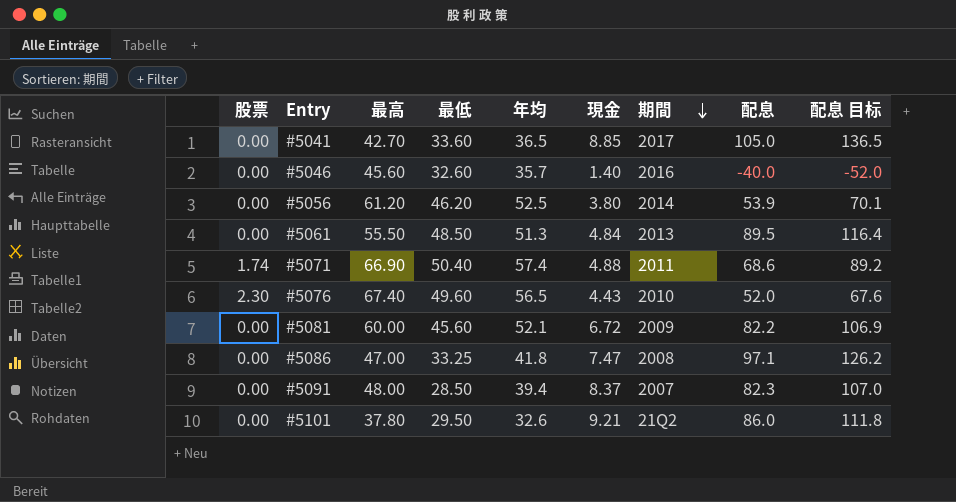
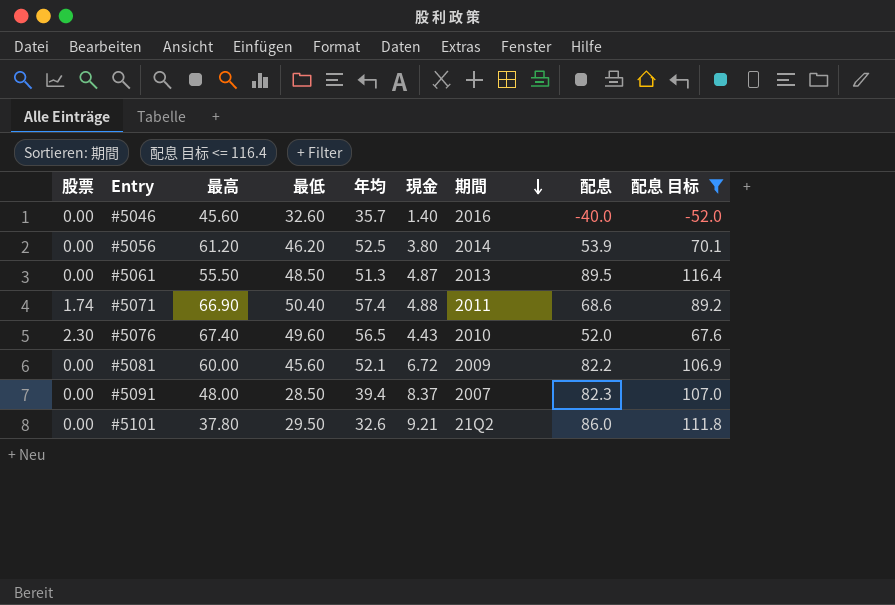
filter: none -> 配息 目标 <= 116.4
#5061 | 現金: 4.84 -> 4.87

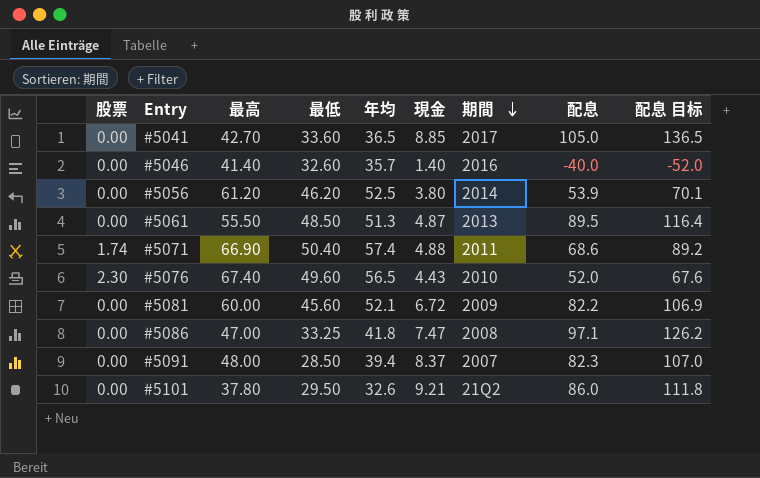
filter: 配息 目标 <= 116.4 -> none
#5046 | 最高: 45.60 -> 41.40

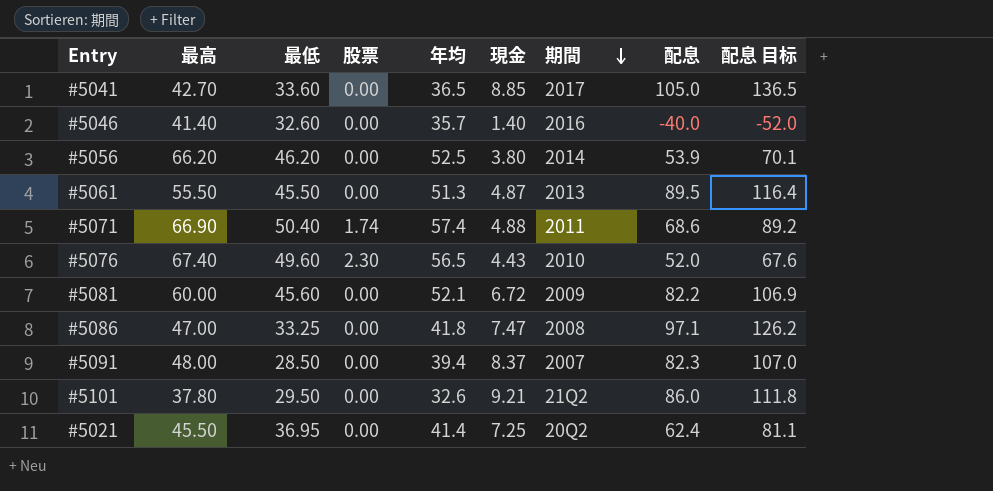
column 股票 | position: 1 -> 4
#5056 | 最高: 61.20 -> 66.20
#5061 | 最低: 48.50 -> 45.50
row #5021: none -> 45.50 | 36.95 | 0.00 | 41.4 | 7.25 | 20Q2 | 62.4 | 81.1

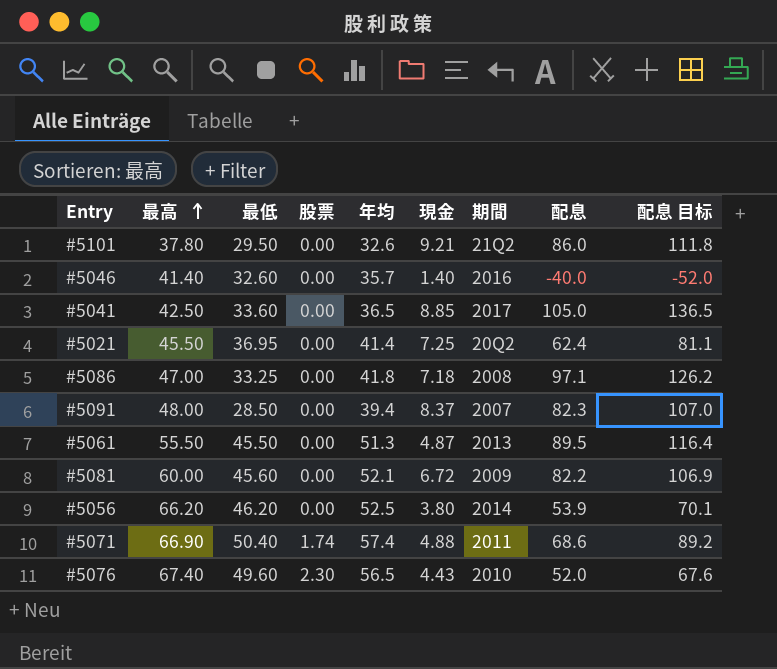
row order: 期間 descending -> 最高 ascending
#5041 | 最高: 42.70 -> 42.50
#5086 | 現金: 7.47 -> 7.18

